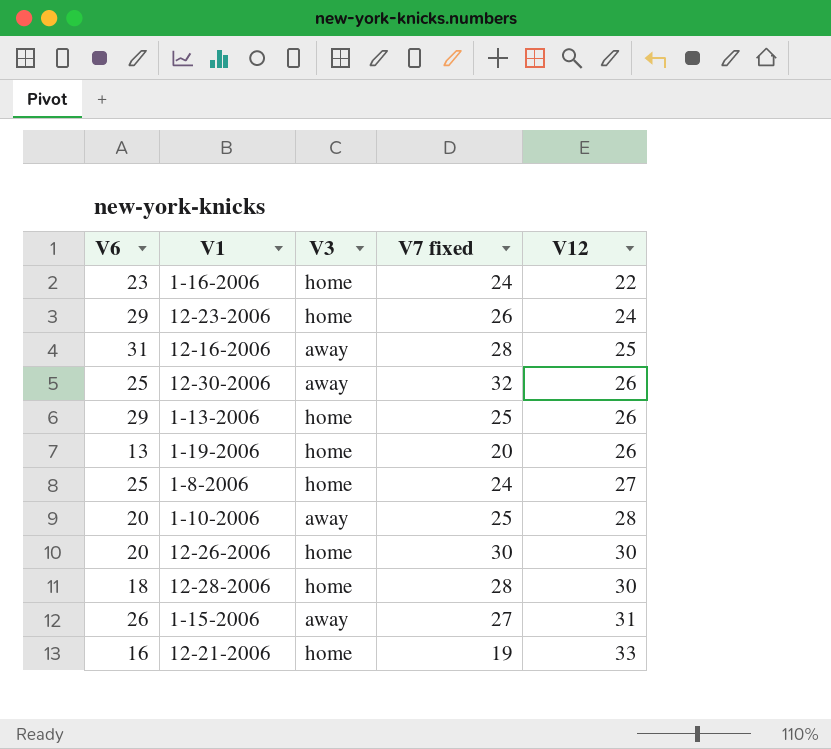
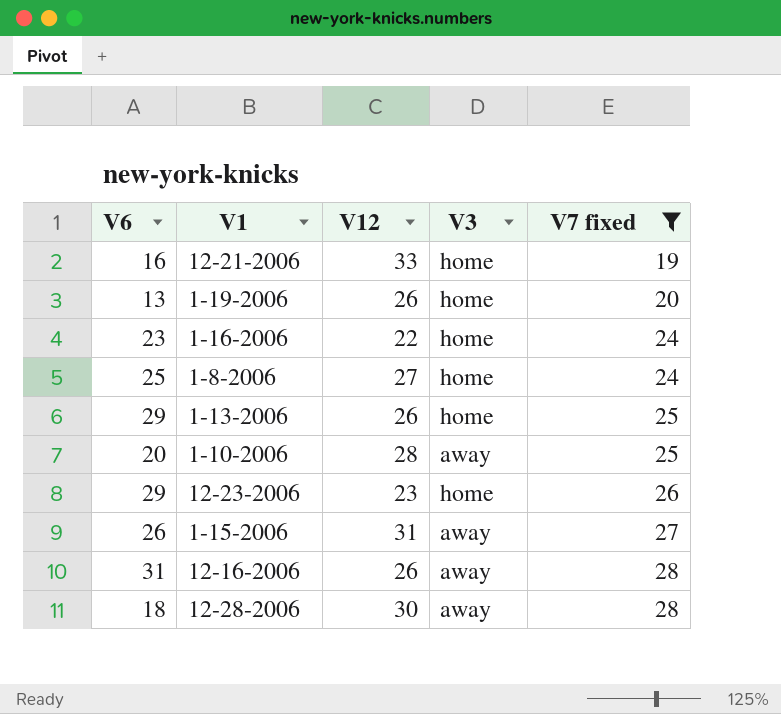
filter: none -> V7 fixed <= 28
row order: V12 ascending -> V7 fixed ascending
column V12 | position: 5 -> 3
12-23-2006 | V12: 24 -> 23
12-16-2006 | V12: 25 -> 26
12-28-2006 | V3: home -> away

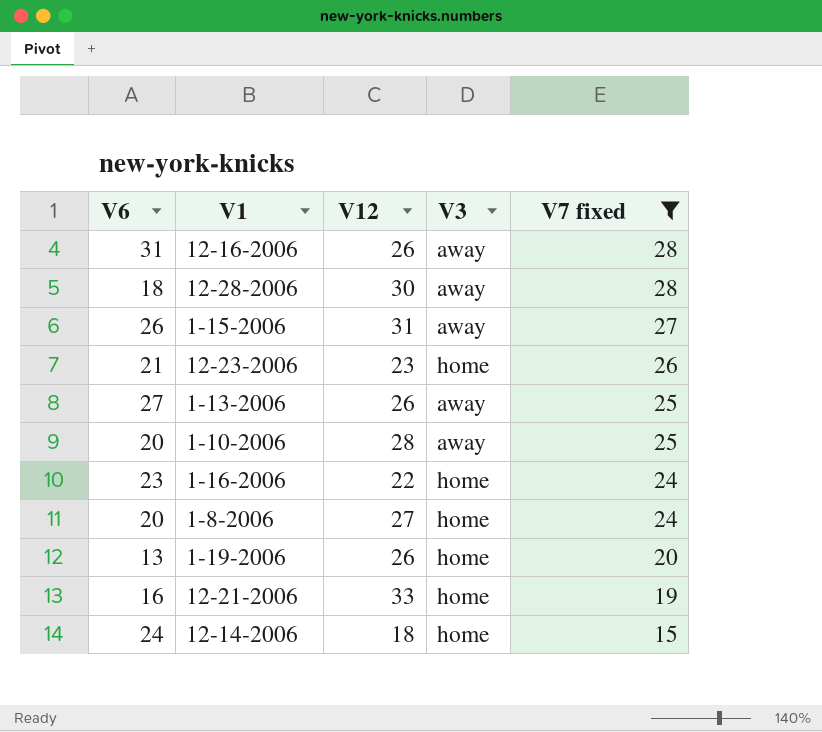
row order: V7 fixed ascending -> V7 fixed descending
12-23-2006 | V6: 29 -> 21
1-13-2006 | V6: 29 -> 27
1-13-2006 | V3: home -> away
1-8-2006 | V6: 25 -> 20
row 12-14-2006: none -> 24 | 18 | home | 15

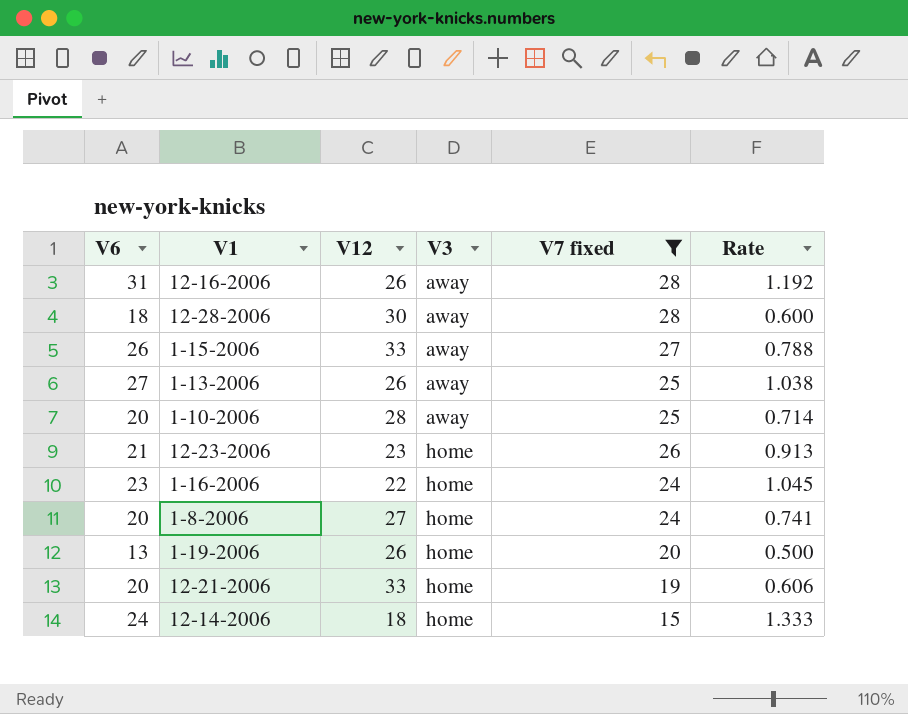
row order: V7 fixed descending -> V3 ascending
column Rate | formula: none -> [V6] / [V12]
1-15-2006 | V12: 31 -> 33
12-21-2006 | V6: 16 -> 20

